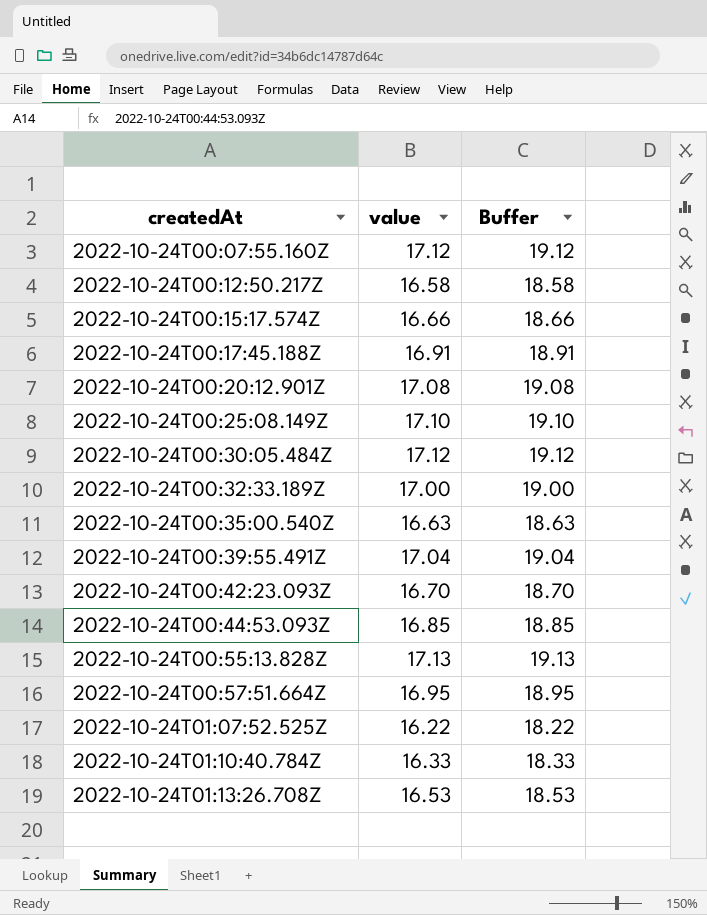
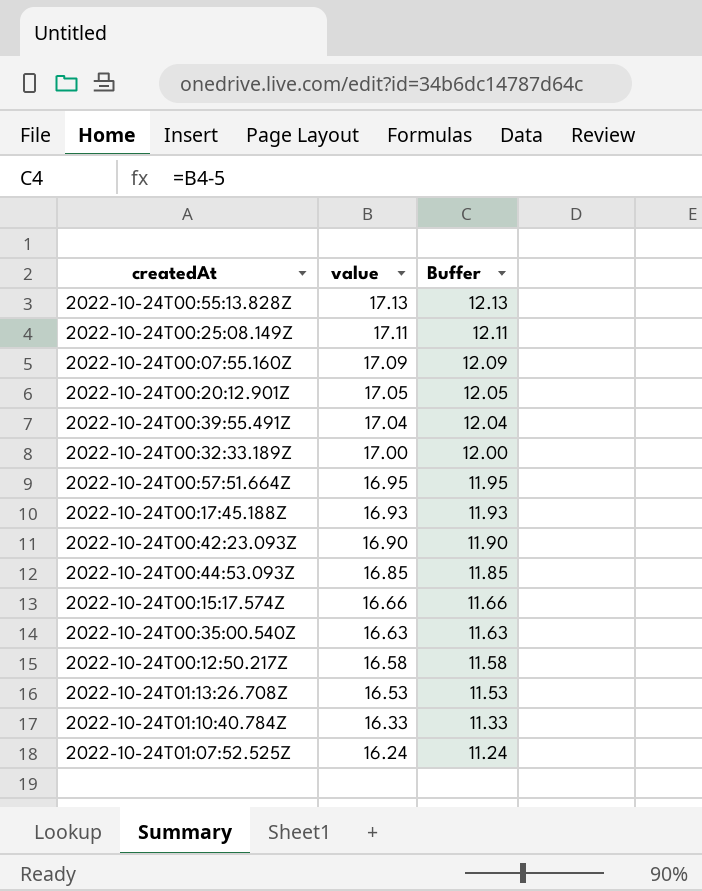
row order: createdAt ascending -> value descending
column Buffer | formula: [value] + 2 -> [value] - 5
row 2022-10-24T00:30:05.484Z: 17.12 | 19.12 -> none
2022-10-24T00:25:08.149Z | value: 17.10 -> 17.11
2022-10-24T00:07:55.160Z | value: 17.12 -> 17.09
2022-10-24T00:20:12.901Z | value: 17.08 -> 17.05
2022-10-24T00:17:45.188Z | value: 16.91 -> 16.93
2022-10-24T00:42:23.093Z | value: 16.70 -> 16.90
2022-10-24T01:07:52.525Z | value: 16.22 -> 16.24

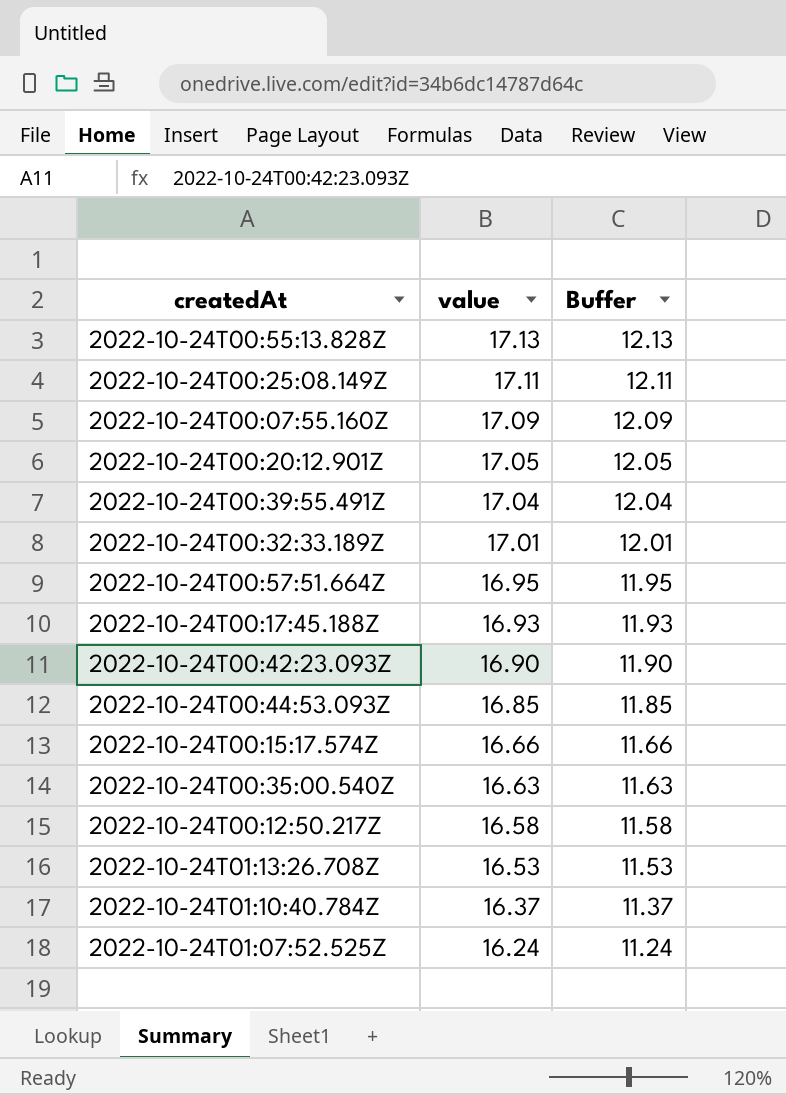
2022-10-24T00:32:33.189Z | value: 17.00 -> 17.01
2022-10-24T00:32:33.189Z | Buffer: 12.00 -> 12.01
2022-10-24T01:10:40.784Z | value: 16.33 -> 16.37
2022-10-24T01:10:40.784Z | Buffer: 11.33 -> 11.37

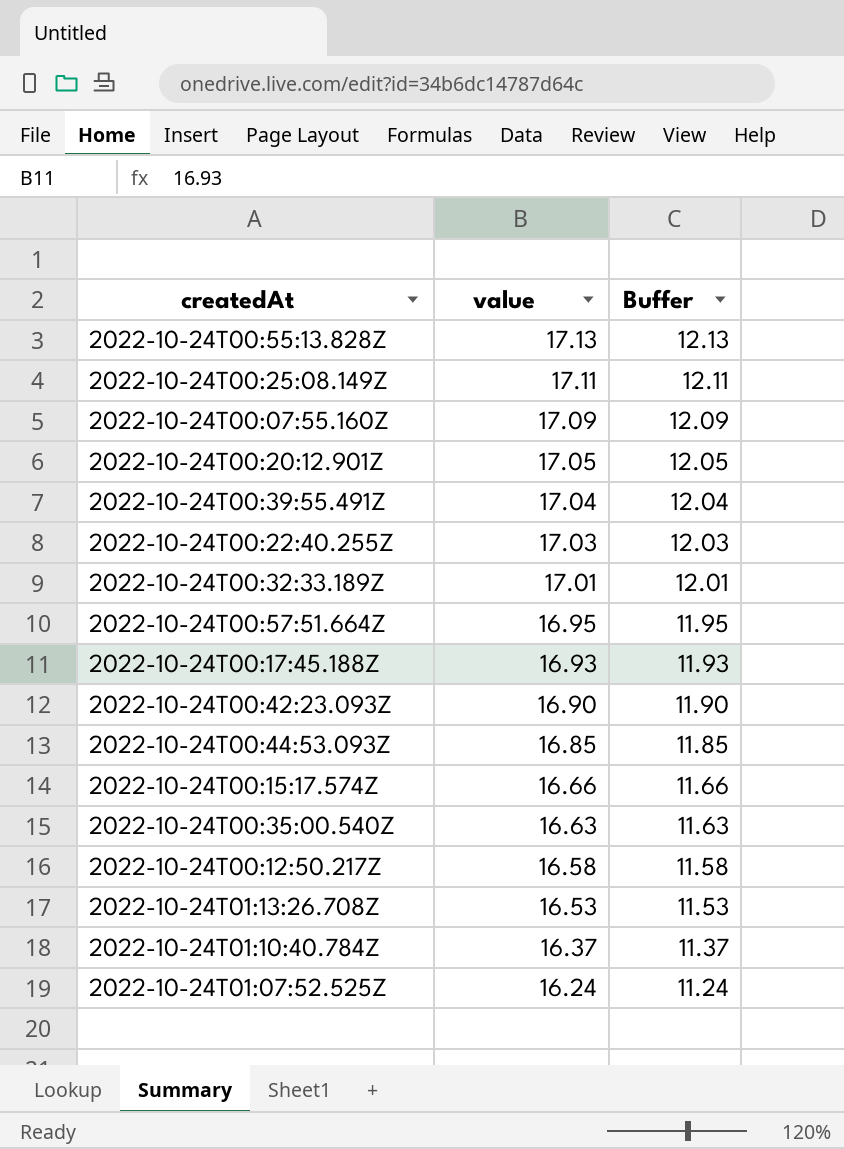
row 2022-10-24T00:22:40.255Z: none -> 17.03 | 12.03

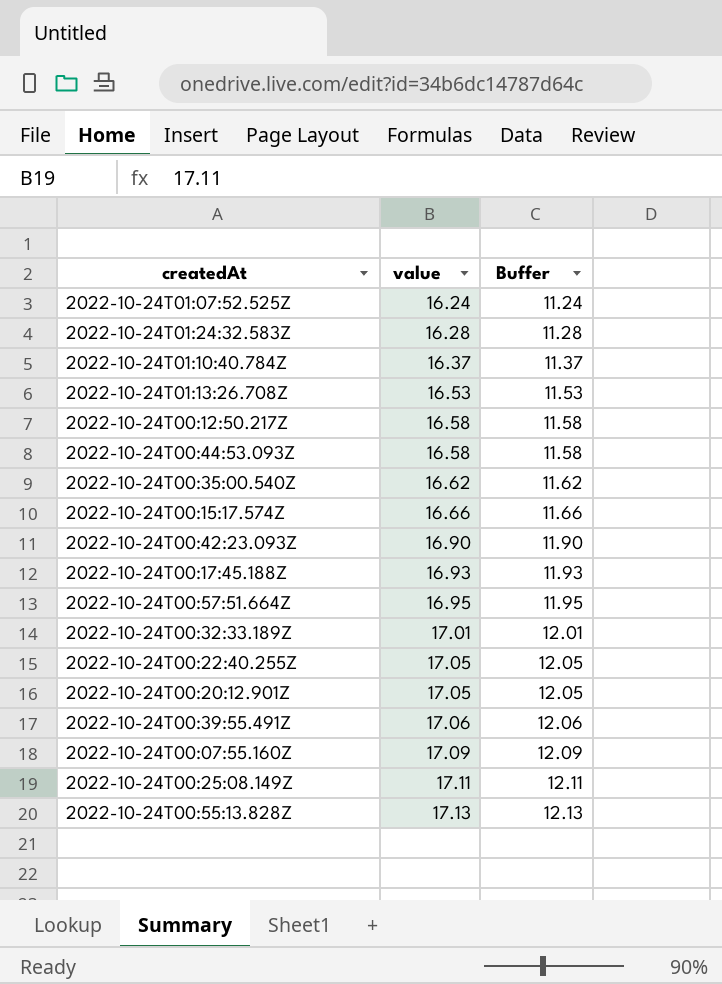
row order: value descending -> value ascending
row 2022-10-24T01:24:32.583Z: none -> 16.28 | 11.28
2022-10-24T00:44:53.093Z | value: 16.85 -> 16.58
2022-10-24T00:44:53.093Z | Buffer: 11.85 -> 11.58
2022-10-24T00:35:00.540Z | value: 16.63 -> 16.62
2022-10-24T00:35:00.540Z | Buffer: 11.63 -> 11.62
2022-10-24T00:22:40.255Z | value: 17.03 -> 17.05
2022-10-24T00:22:40.255Z | Buffer: 12.03 -> 12.05
2022-10-24T00:39:55.491Z | value: 17.04 -> 17.06
2022-10-24T00:39:55.491Z | Buffer: 12.04 -> 12.06

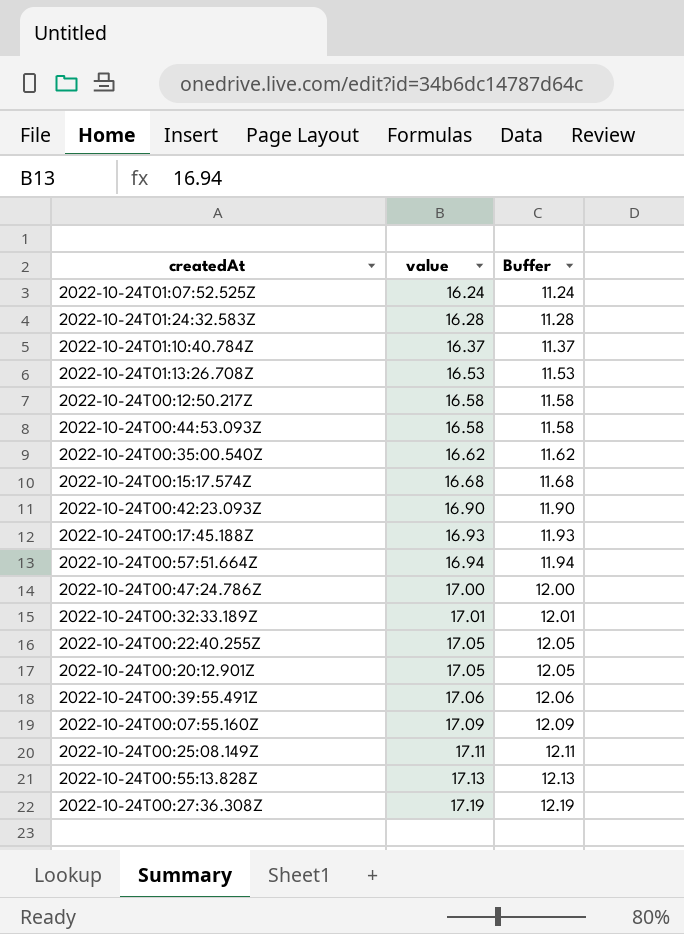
2022-10-24T00:15:17.574Z | value: 16.66 -> 16.68
2022-10-24T00:15:17.574Z | Buffer: 11.66 -> 11.68
2022-10-24T00:57:51.664Z | value: 16.95 -> 16.94
2022-10-24T00:57:51.664Z | Buffer: 11.95 -> 11.94
row 2022-10-24T00:47:24.786Z: none -> 17.00 | 12.00
row 2022-10-24T00:27:36.308Z: none -> 17.19 | 12.19

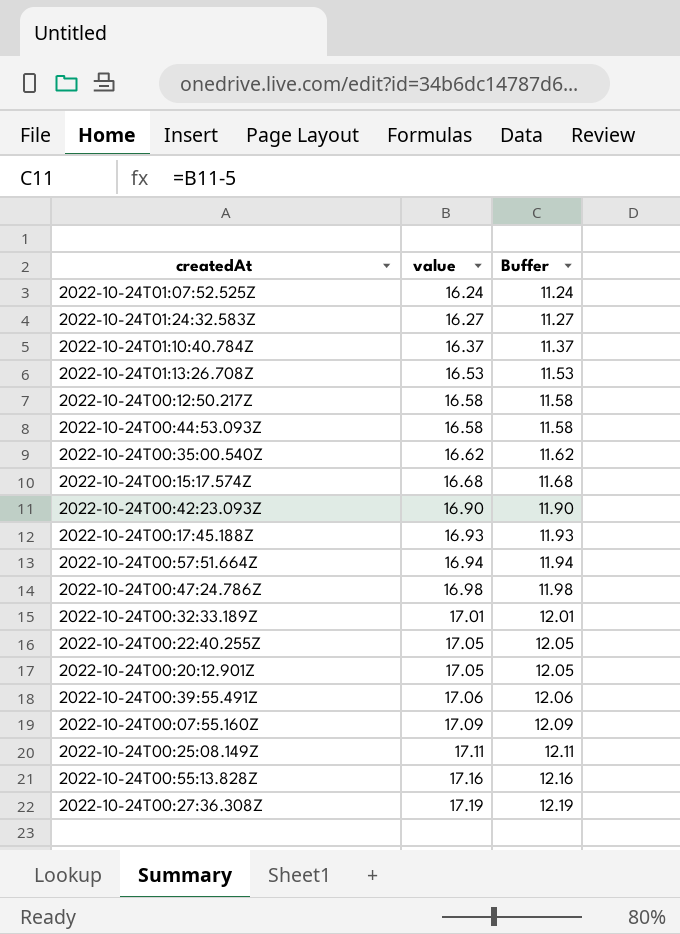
2022-10-24T01:24:32.583Z | value: 16.28 -> 16.27
2022-10-24T01:24:32.583Z | Buffer: 11.28 -> 11.27
2022-10-24T00:47:24.786Z | value: 17.00 -> 16.98
2022-10-24T00:47:24.786Z | Buffer: 12.00 -> 11.98
2022-10-24T00:55:13.828Z | value: 17.13 -> 17.16
2022-10-24T00:55:13.828Z | Buffer: 12.13 -> 12.16

